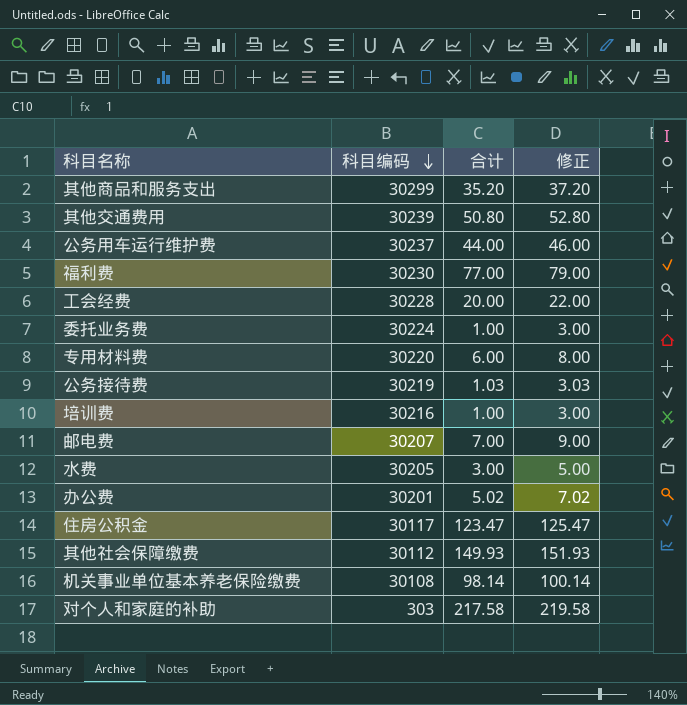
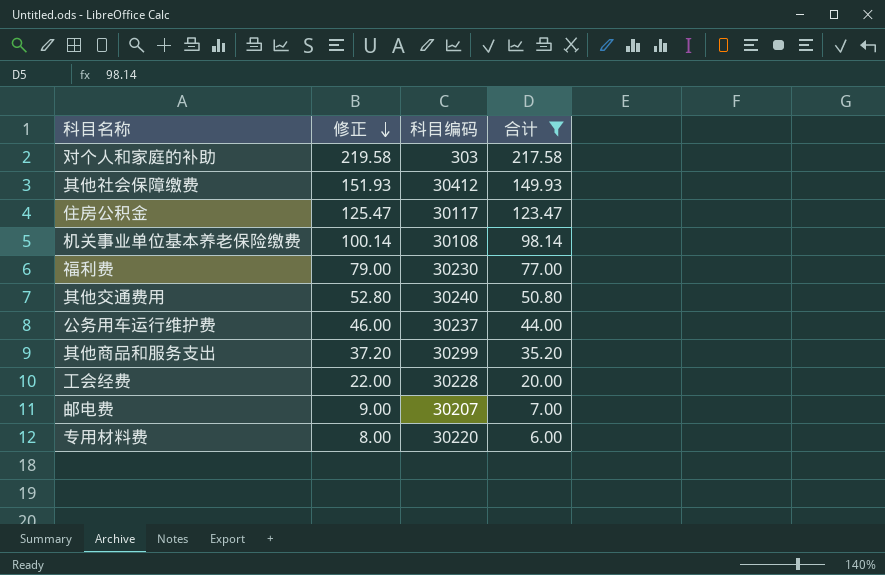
filter: none -> 合计 >= 6.00
row order: 科目编码 descending -> 修正 descending
column 修正 | position: 4 -> 2
其他社会保障缴费 | 科目编码: 30112 -> 30412
其他交通费用 | 科目编码: 30239 -> 30240

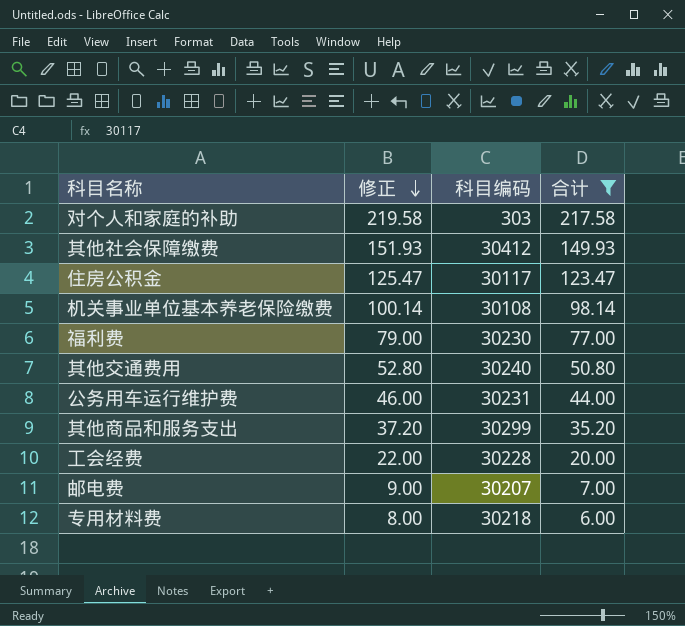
公务用车运行维护费 | 科目编码: 30237 -> 30231
专用材料费 | 科目编码: 30220 -> 30218

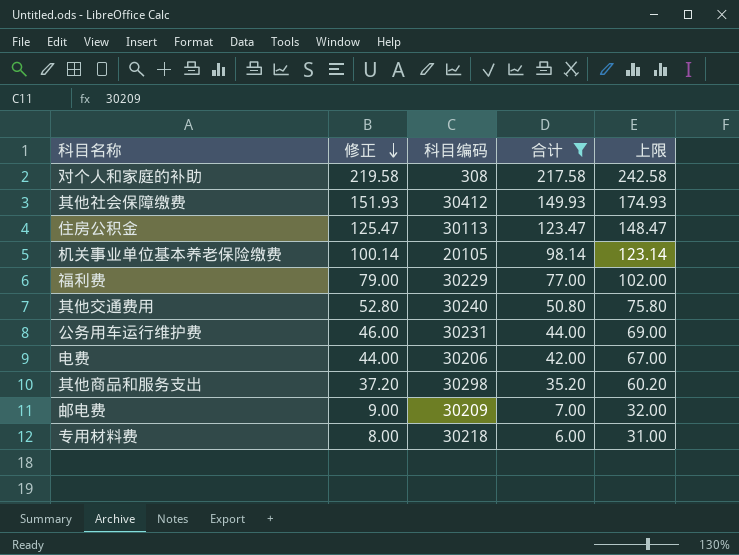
column 上限 | formula: none -> [合计] + 25
row 工会经费: 22.00 | 30228 | 20.00 -> none
对个人和家庭的补助 | 科目编码: 303 -> 308
住房公积金 | 科目编码: 30117 -> 30113
机关事业单位基本养老保险缴费 | 科目编码: 30108 -> 20105
福利费 | 科目编码: 30230 -> 30229
row 电费: none -> 44.00 | 30206 | 42.00 | 67.00
其他商品和服务支出 | 科目编码: 30299 -> 30298
邮电费 | 科目编码: 30207 -> 30209

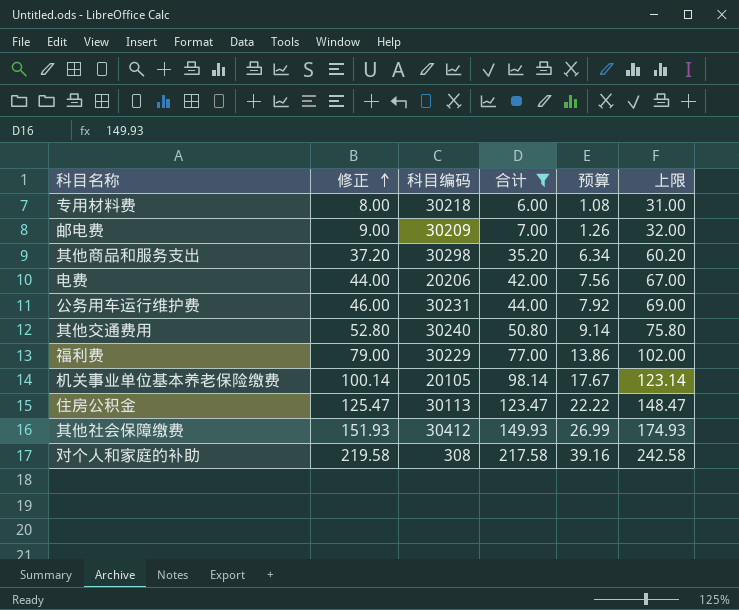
row order: 修正 descending -> 修正 ascending
column 预算 | formula: none -> [合计] * 0.18
电费 | 科目编码: 30206 -> 20206

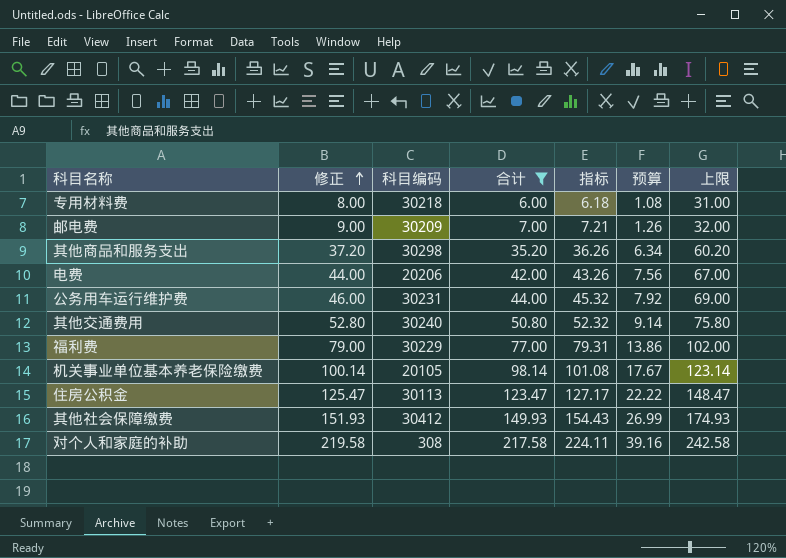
column 指标 | formula: none -> [合计] * 1.03

